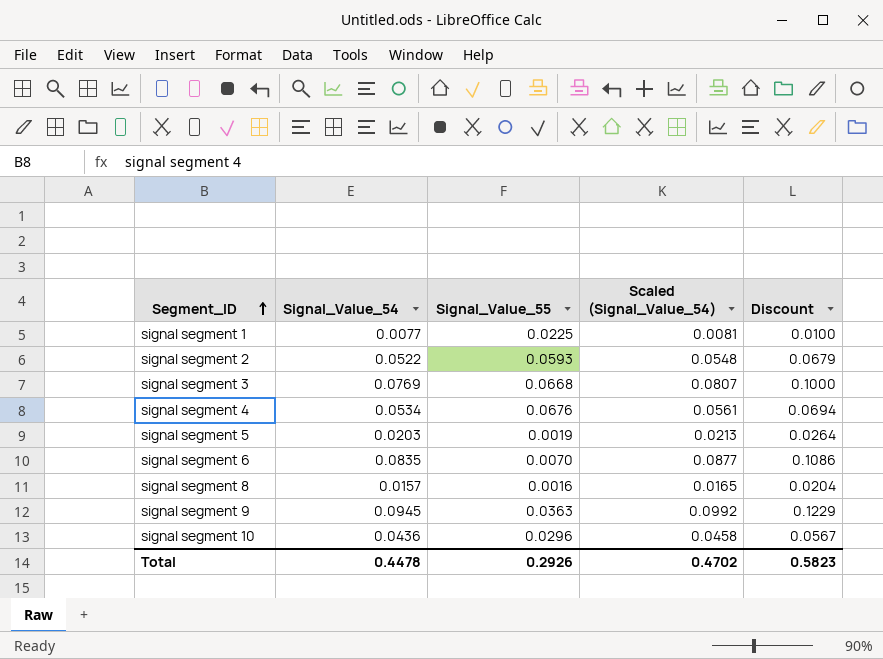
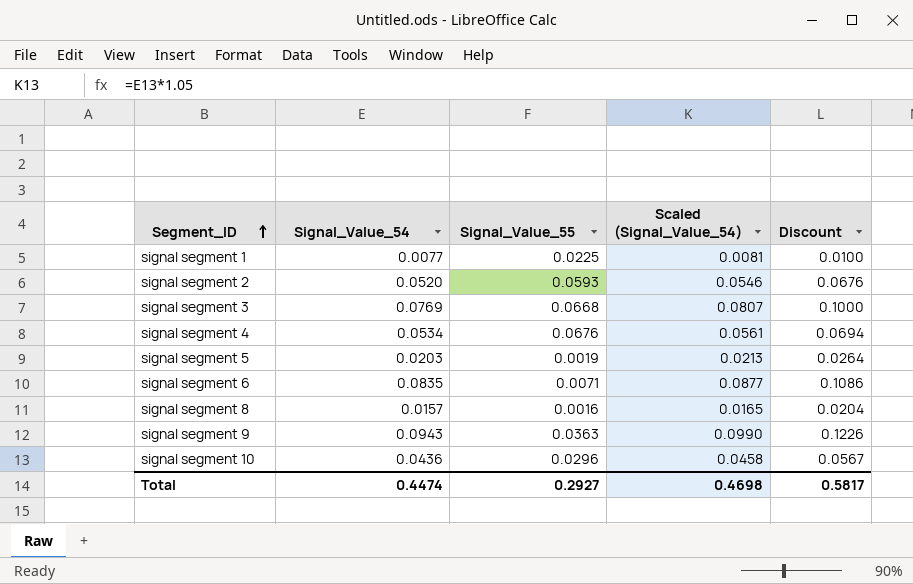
signal segment 2 | Signal_Value_54: 0.0522 -> 0.0520
signal segment 2 | Scaled (Signal_Value_54): 0.0548 -> 0.0546
signal segment 2 | Discount: 0.0679 -> 0.0676
signal segment 6 | Signal_Value_55: 0.0070 -> 0.0071
signal segment 9 | Signal_Value_54: 0.0945 -> 0.0943
signal segment 9 | Scaled (Signal_Value_54): 0.0992 -> 0.0990
signal segment 9 | Discount: 0.1229 -> 0.1226
Total | Signal_Value_54: 0.4478 -> 0.4474
Total | Signal_Value_55: 0.2926 -> 0.2927
Total | Scaled (Signal_Value_54): 0.4702 -> 0.4698
Total | Discount: 0.5823 -> 0.5817

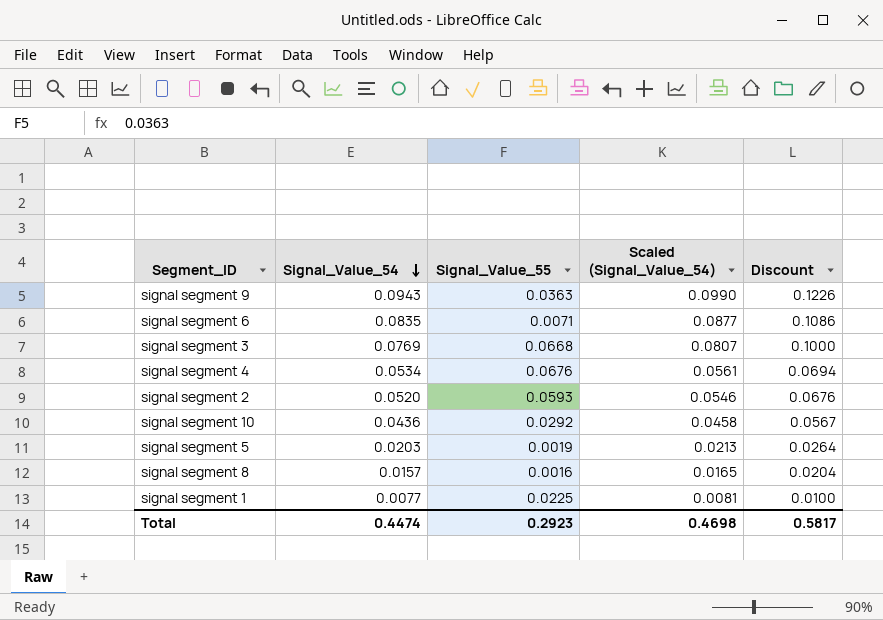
row order: Segment_ID ascending -> Signal_Value_54 descending
signal segment 10 | Signal_Value_55: 0.0296 -> 0.0292
Total | Signal_Value_55: 0.2927 -> 0.2923

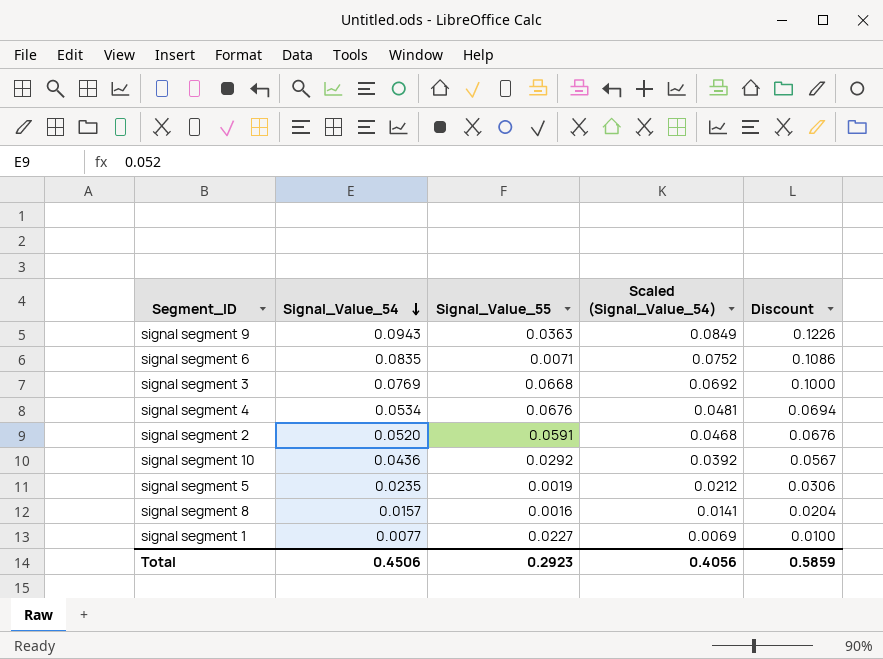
column Scaled (Signal_Value_54) | formula: [Signal_Value_54] * 1.05 -> [Signal_Value_54] * 0.9
signal segment 2 | Signal_Value_55: 0.0593 -> 0.0591
signal segment 5 | Signal_Value_54: 0.0203 -> 0.0235
signal segment 5 | Discount: 0.0264 -> 0.0306
signal segment 1 | Signal_Value_55: 0.0225 -> 0.0227
Total | Signal_Value_54: 0.4474 -> 0.4506
Total | Scaled (Signal_Value_54): 0.4698 -> 0.4056
Total | Discount: 0.5817 -> 0.5859

